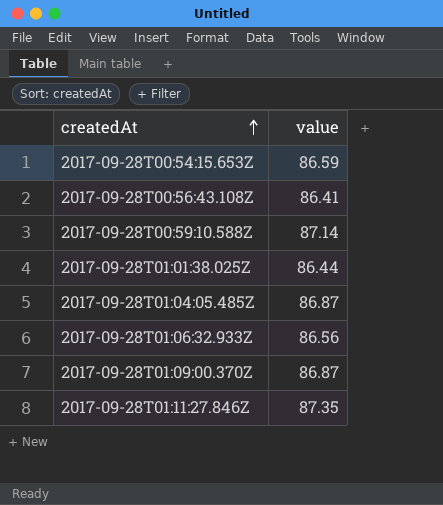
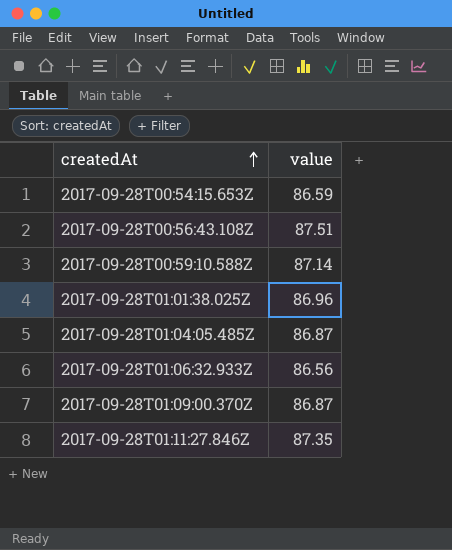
2017-09-28T00:56:43.108Z | value: 86.41 -> 87.51
2017-09-28T01:01:38.025Z | value: 86.44 -> 86.96

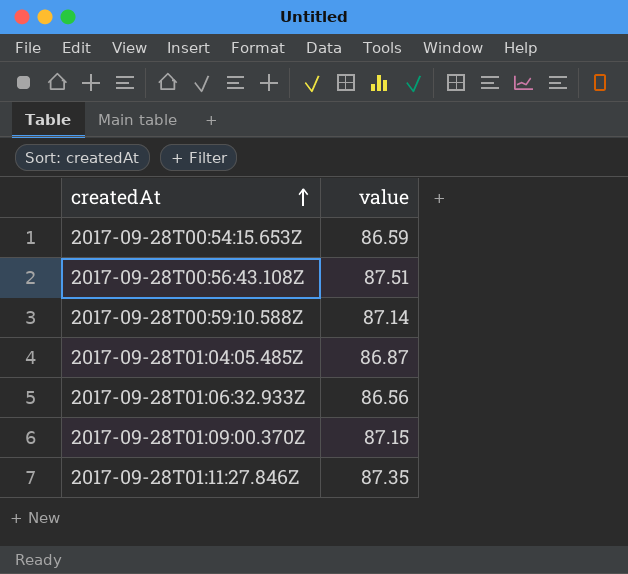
row 2017-09-28T01:01:38.025Z: 86.96 -> none
2017-09-28T01:09:00.370Z | value: 86.87 -> 87.15

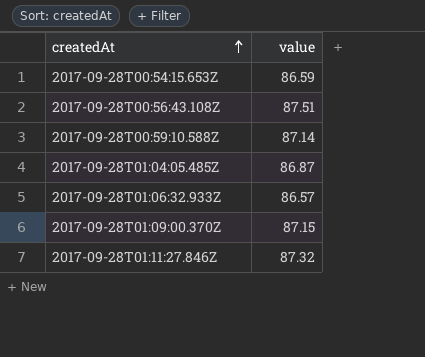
2017-09-28T01:06:32.933Z | value: 86.56 -> 86.57
2017-09-28T01:11:27.846Z | value: 87.35 -> 87.32

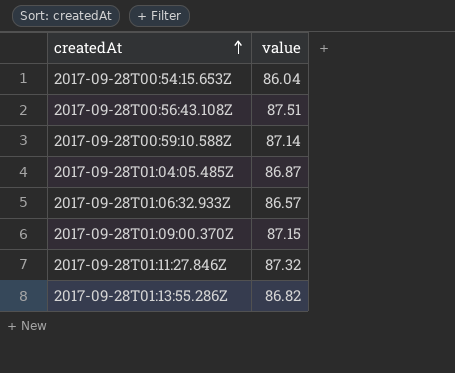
2017-09-28T00:54:15.653Z | value: 86.59 -> 86.04
row 2017-09-28T01:13:55.286Z: none -> 86.82

